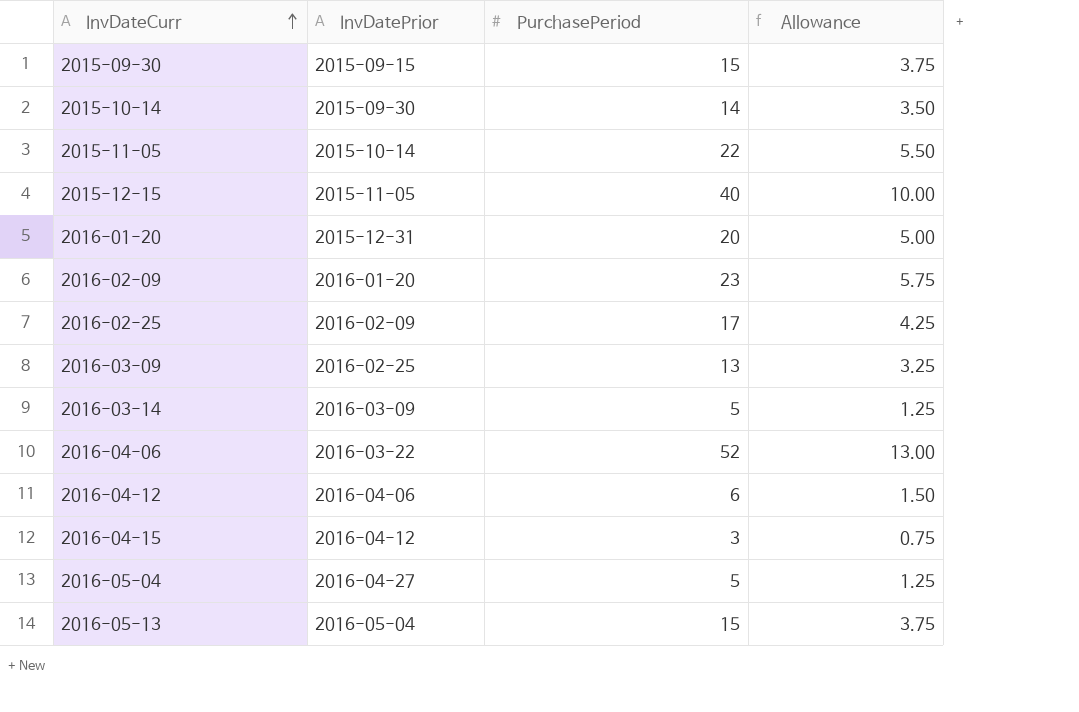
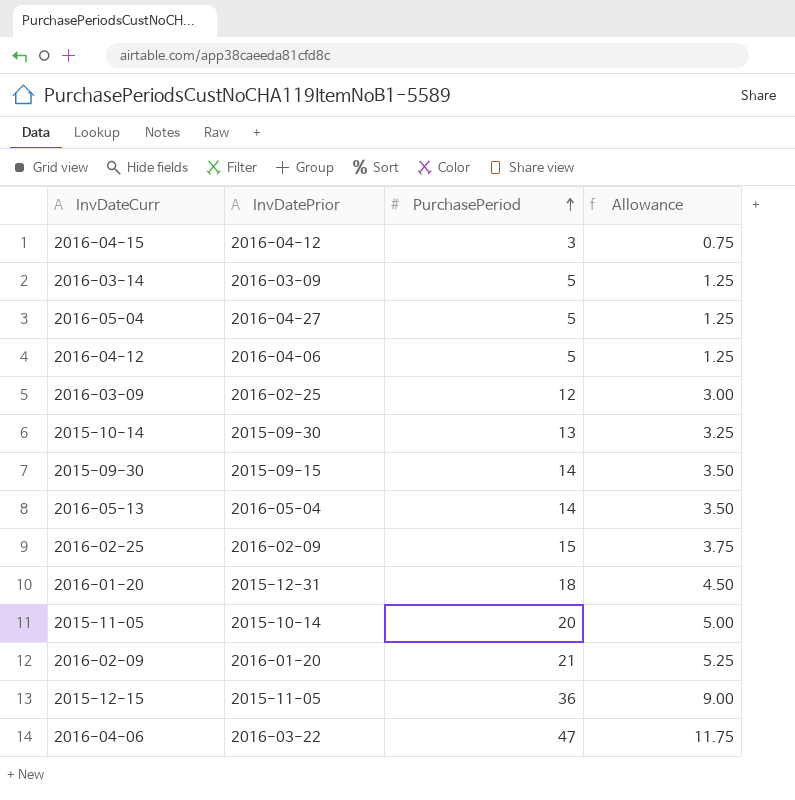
row order: InvDateCurr ascending -> PurchasePeriod ascending
2016-04-12 | PurchasePeriod: 6 -> 5
2016-04-12 | Allowance: 1.50 -> 1.25
2016-03-09 | PurchasePeriod: 13 -> 12
2016-03-09 | Allowance: 3.25 -> 3.00
2015-10-14 | PurchasePeriod: 14 -> 13
2015-10-14 | Allowance: 3.50 -> 3.25
2015-09-30 | PurchasePeriod: 15 -> 14
2015-09-30 | Allowance: 3.75 -> 3.50
2016-05-13 | PurchasePeriod: 15 -> 14
2016-05-13 | Allowance: 3.75 -> 3.50
2016-02-25 | PurchasePeriod: 17 -> 15
2016-02-25 | Allowance: 4.25 -> 3.75
2016-01-20 | PurchasePeriod: 20 -> 18
2016-01-20 | Allowance: 5.00 -> 4.50
2015-11-05 | PurchasePeriod: 22 -> 20
2015-11-05 | Allowance: 5.50 -> 5.00
2016-02-09 | PurchasePeriod: 23 -> 21
2016-02-09 | Allowance: 5.75 -> 5.25
2015-12-15 | PurchasePeriod: 40 -> 36
2015-12-15 | Allowance: 10.00 -> 9.00
2016-04-06 | PurchasePeriod: 52 -> 47
2016-04-06 | Allowance: 13.00 -> 11.75

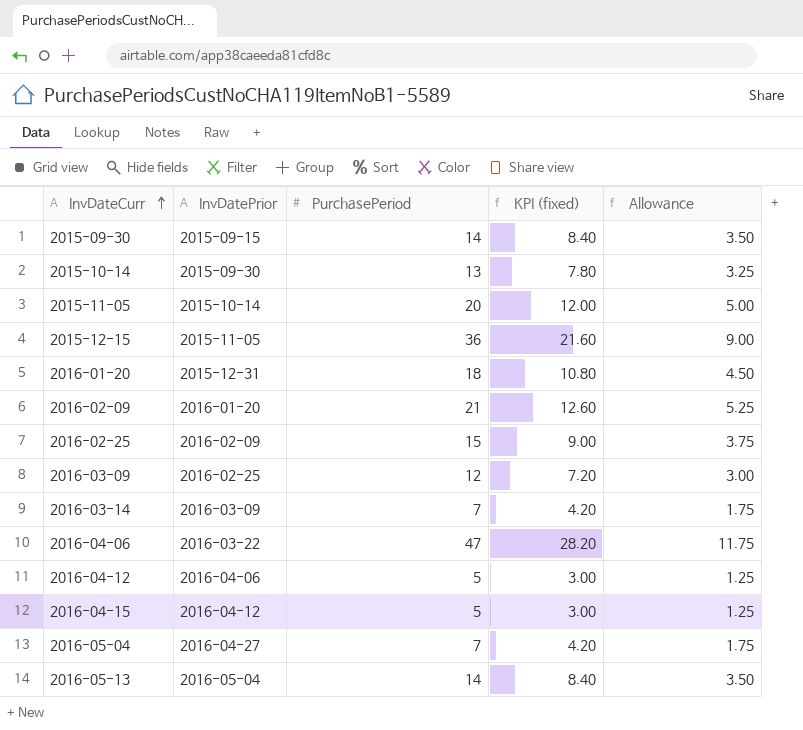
row order: PurchasePeriod ascending -> InvDateCurr ascending
column KPI (fixed) | formula: none -> [PurchasePeriod] * 0.6
2016-03-14 | PurchasePeriod: 5 -> 7
2016-03-14 | Allowance: 1.25 -> 1.75
2016-04-15 | PurchasePeriod: 3 -> 5
2016-04-15 | Allowance: 0.75 -> 1.25
2016-05-04 | PurchasePeriod: 5 -> 7
2016-05-04 | Allowance: 1.25 -> 1.75

